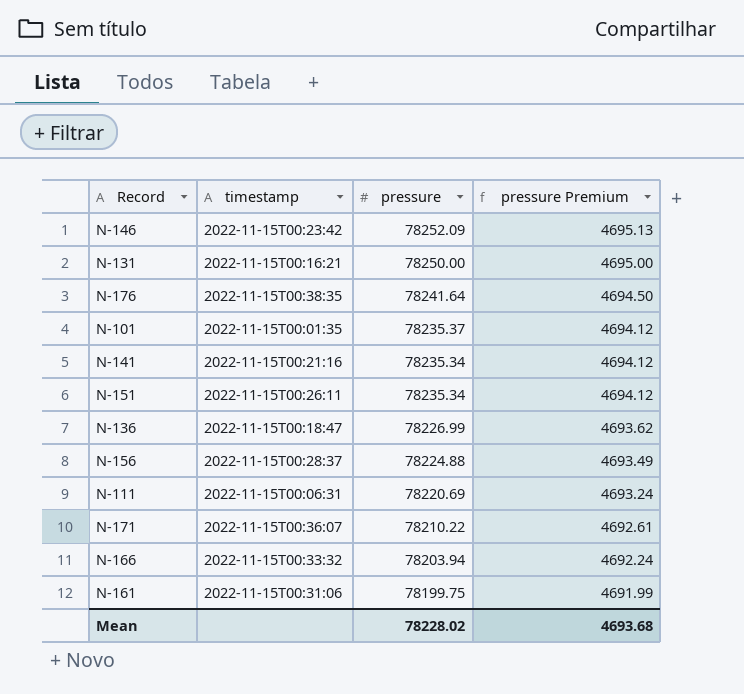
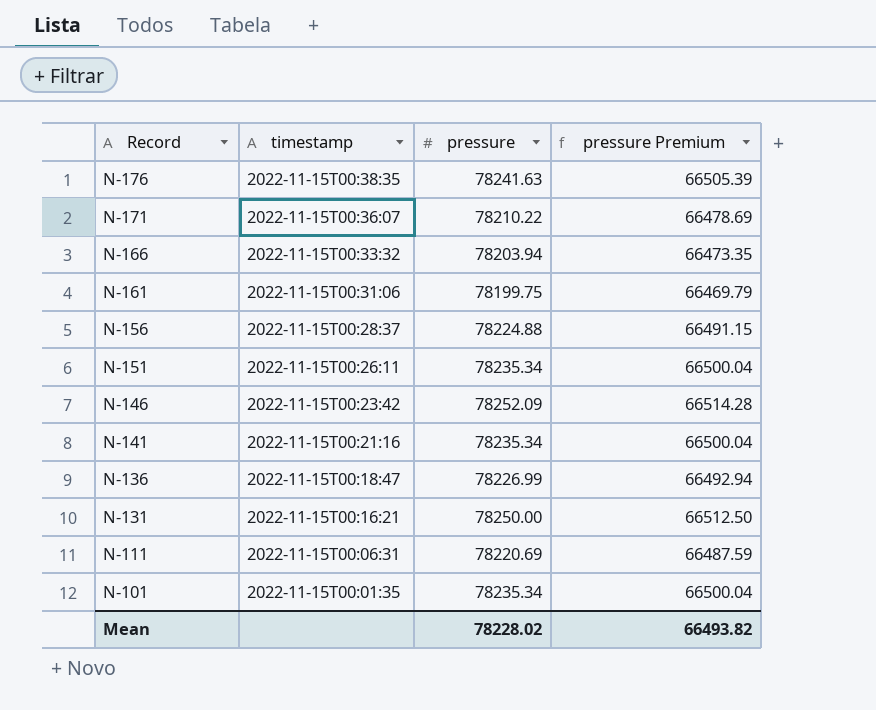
row order: pressure descending -> Record descending
column pressure Premium | formula: [pressure] * 0.06 -> [pressure] * 0.85
N-176 | pressure: 78241.64 -> 78241.63
N-101 | pressure: 78235.37 -> 78235.34
Mean | pressure Premium: 4693.68 -> 66493.82

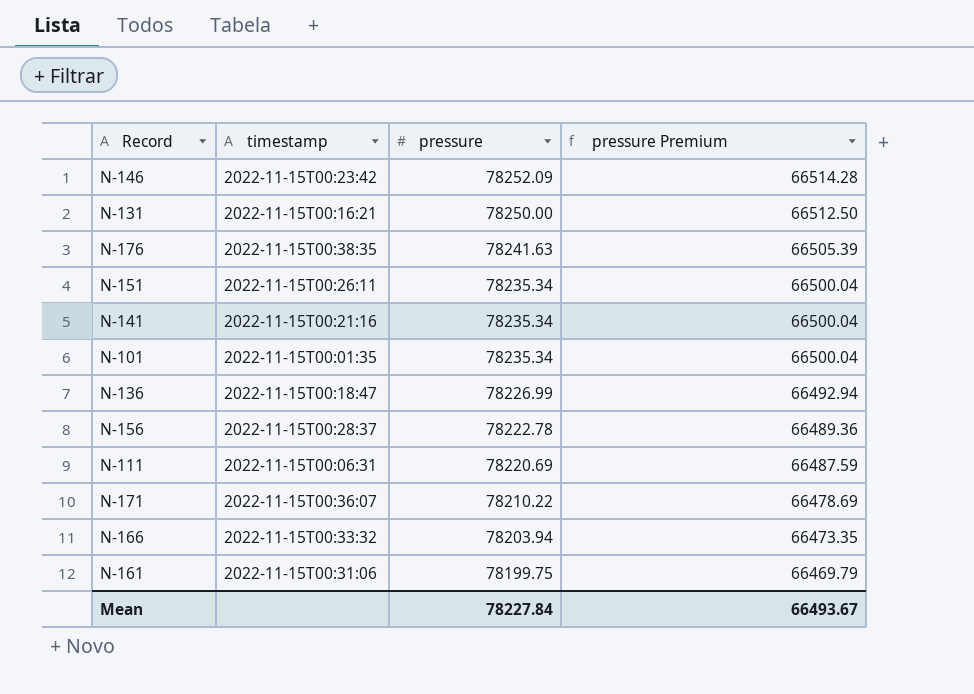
row order: Record descending -> pressure descending
N-156 | pressure: 78224.88 -> 78222.78
N-156 | pressure Premium: 66491.15 -> 66489.36
Mean | pressure: 78228.02 -> 78227.84
Mean | pressure Premium: 66493.82 -> 66493.67

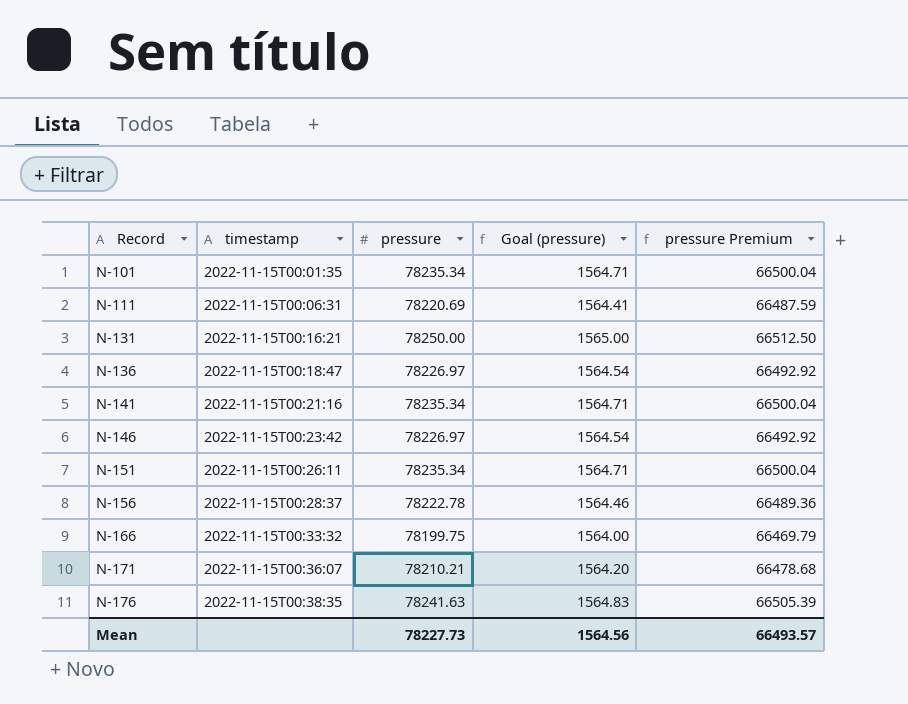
row order: pressure descending -> Record ascending
column Goal (pressure) | formula: none -> [pressure] * 0.02
row N-161: 2022-11-15T00:31:06 | 78199.75 | 66469.79 -> none
N-136 | pressure: 78226.99 -> 78226.97
N-136 | pressure Premium: 66492.94 -> 66492.92
N-146 | pressure: 78252.09 -> 78226.97
N-146 | pressure Premium: 66514.28 -> 66492.92
N-166 | pressure: 78203.94 -> 78199.75
N-166 | pressure Premium: 66473.35 -> 66469.79
N-171 | pressure: 78210.22 -> 78210.21
N-171 | pressure Premium: 66478.69 -> 66478.68
Mean | pressure: 78227.84 -> 78227.73
Mean | pressure Premium: 66493.67 -> 66493.57

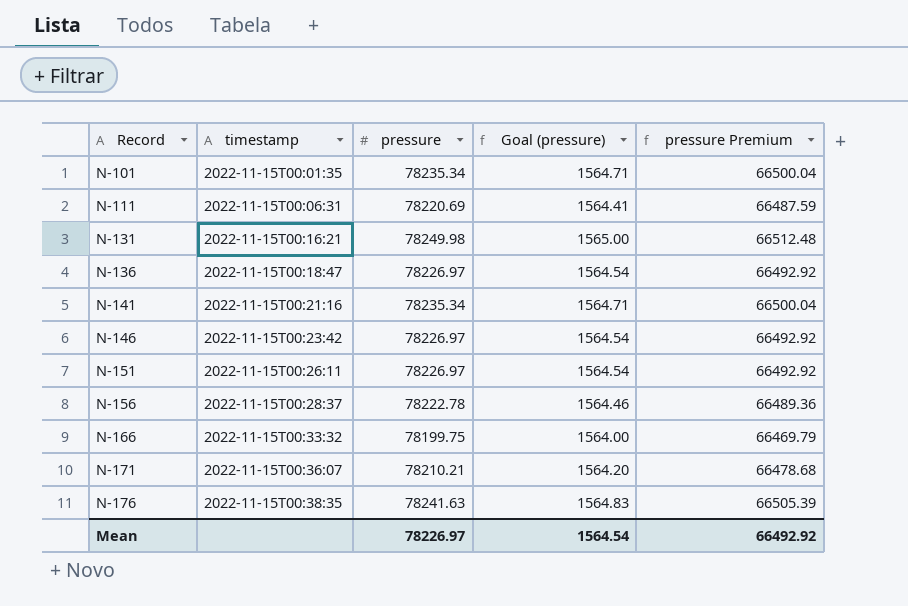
N-131 | pressure: 78250.00 -> 78249.98
N-131 | pressure Premium: 66512.50 -> 66512.48
N-151 | pressure: 78235.34 -> 78226.97
N-151 | Goal (pressure): 1564.71 -> 1564.54
N-151 | pressure Premium: 66500.04 -> 66492.92
Mean | pressure: 78227.73 -> 78226.97
Mean | Goal (pressure): 1564.56 -> 1564.54
Mean | pressure Premium: 66493.57 -> 66492.92

